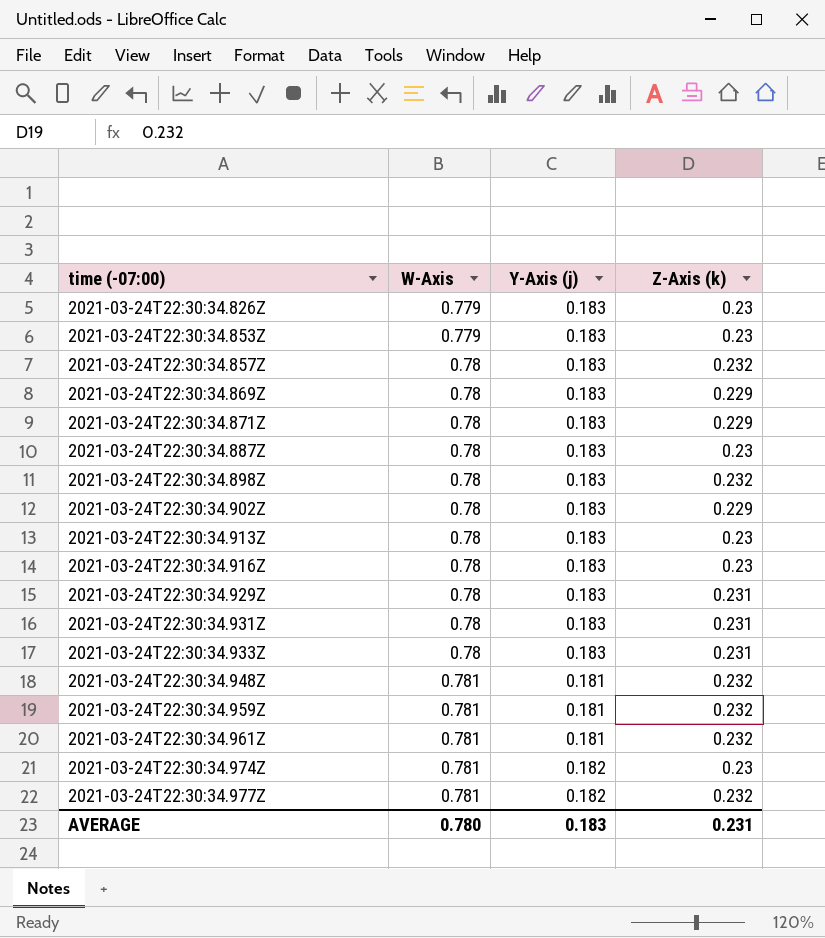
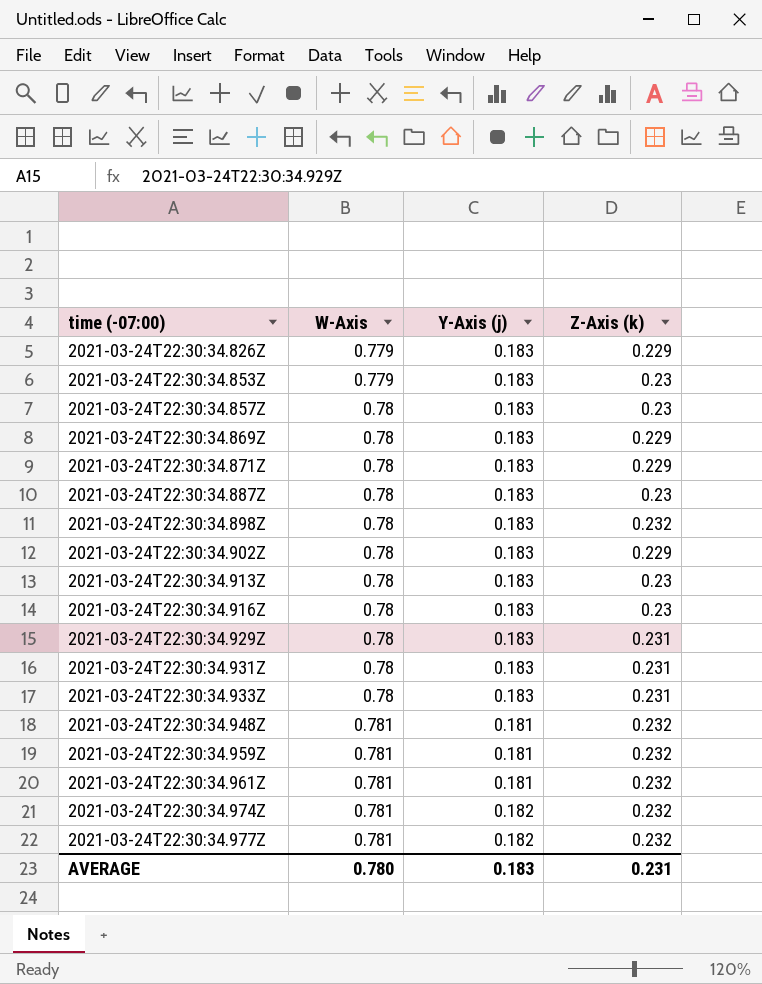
2021-03-24T22:30:34.826Z | Z-Axis (k): 0.23 -> 0.229
2021-03-24T22:30:34.857Z | Z-Axis (k): 0.232 -> 0.23
2021-03-24T22:30:34.974Z | Z-Axis (k): 0.23 -> 0.232

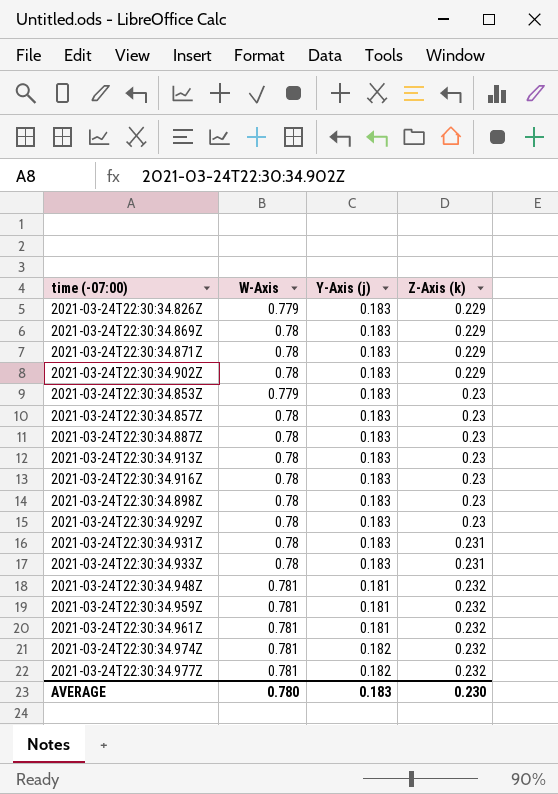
row order: time (-07:00) ascending -> Z-Axis (k) ascending
2021-03-24T22:30:34.898Z | Z-Axis (k): 0.232 -> 0.23
2021-03-24T22:30:34.929Z | Z-Axis (k): 0.231 -> 0.23
AVERAGE | Z-Axis (k): 0.231 -> 0.230

